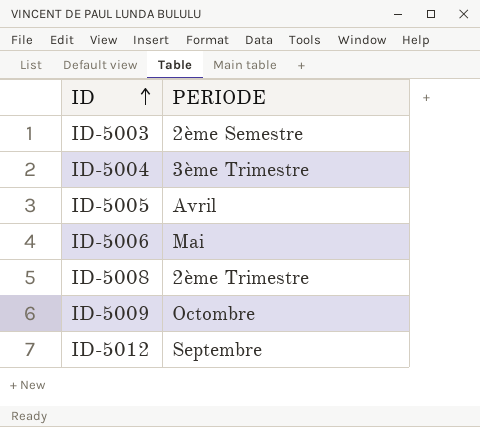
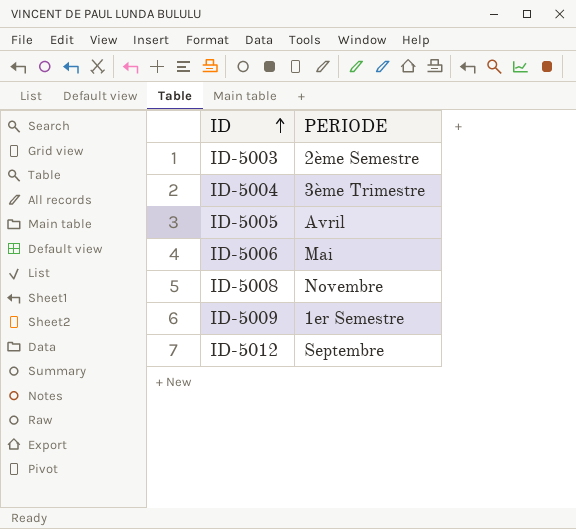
ID-5008 | PERIODE: 2ème Trimestre -> Novembre
ID-5009 | PERIODE: Octombre -> 1er Semestre

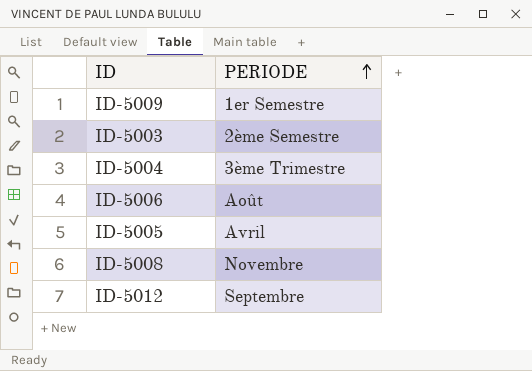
row order: ID ascending -> PERIODE ascending
ID-5006 | PERIODE: Mai -> Août

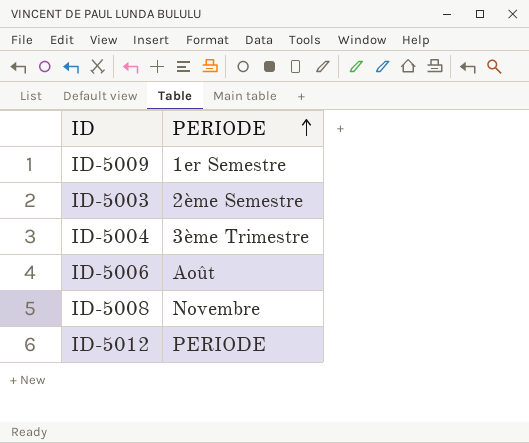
row ID-5005: Avril -> none
ID-5012 | PERIODE: Septembre -> PERIODE

